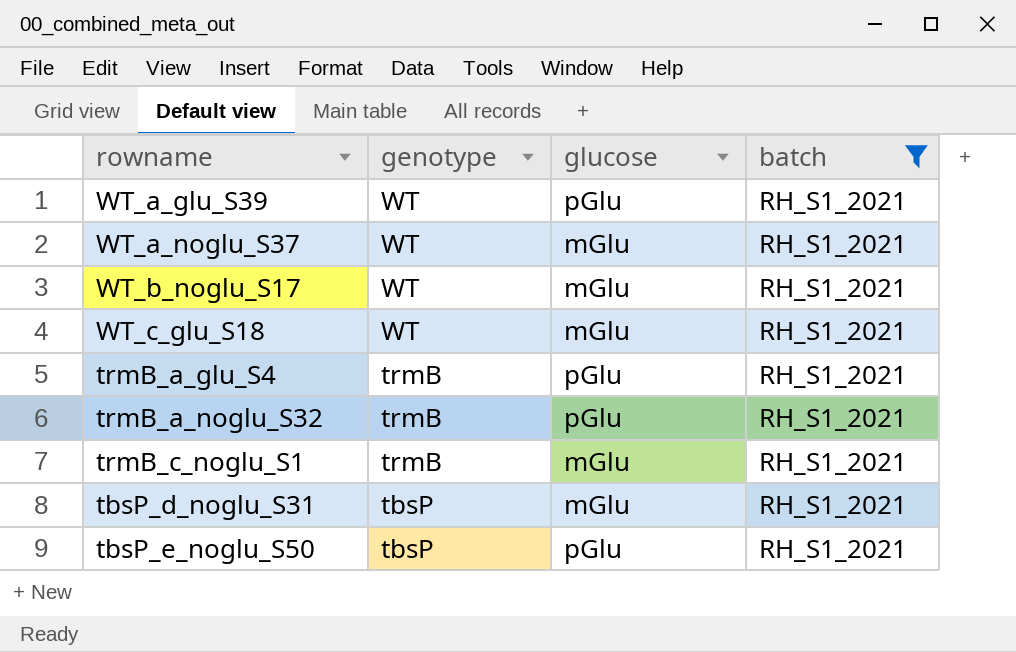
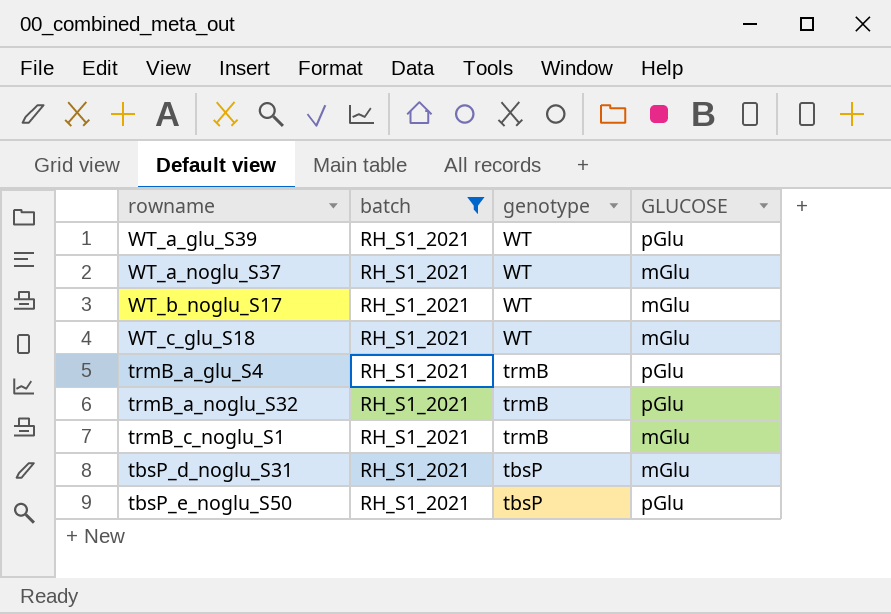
column batch | position: 4 -> 2
column name: glucose -> GLUCOSE

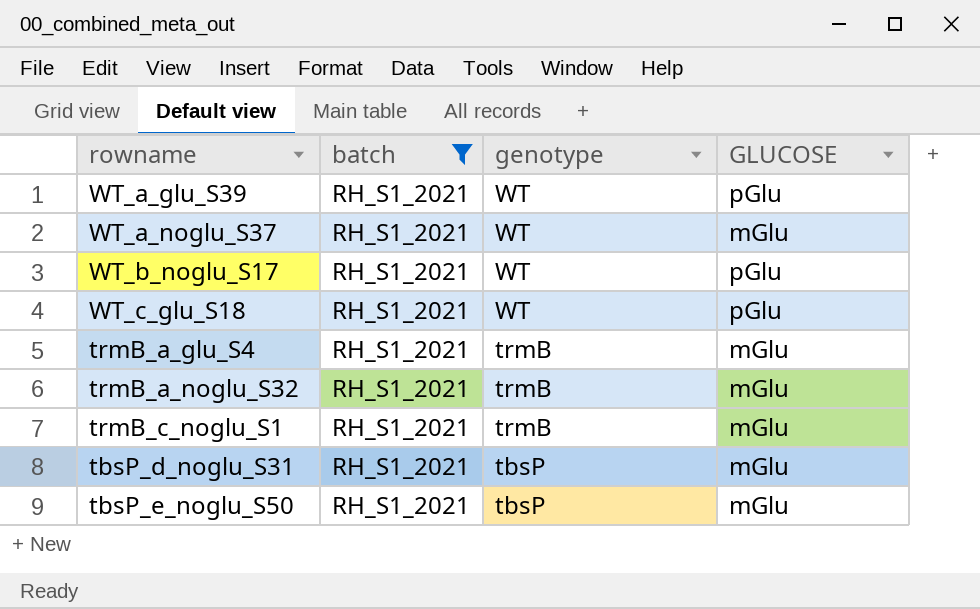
WT_b_noglu_S17 | GLUCOSE: mGlu -> pGlu
WT_c_glu_S18 | GLUCOSE: mGlu -> pGlu
trmB_a_glu_S4 | GLUCOSE: pGlu -> mGlu
trmB_a_noglu_S32 | GLUCOSE: pGlu -> mGlu
tbsP_e_noglu_S50 | GLUCOSE: pGlu -> mGlu

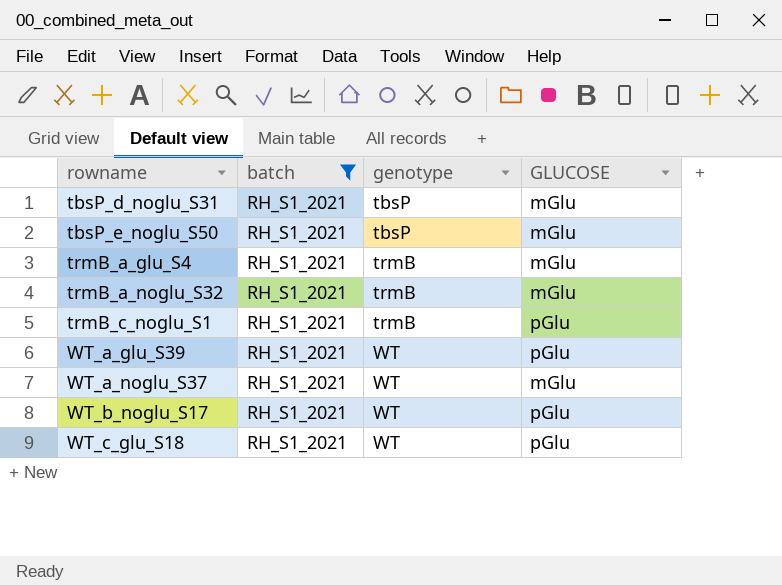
row order: genotype descending -> rowname ascending
trmB_c_noglu_S1 | GLUCOSE: mGlu -> pGlu

